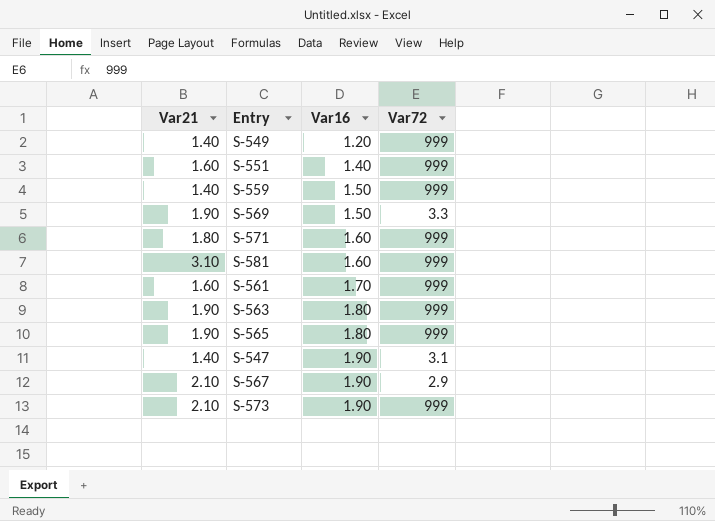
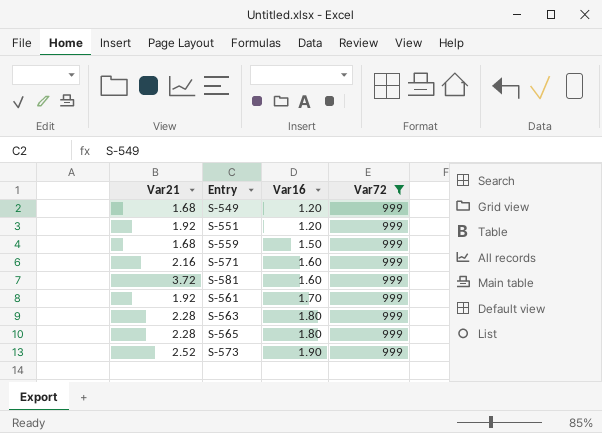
filter: none -> Var72 = 999
S-549 | Var21: 1.40 -> 1.68
S-551 | Var21: 1.60 -> 1.92
S-551 | Var16: 1.40 -> 1.20
S-559 | Var21: 1.40 -> 1.68
S-571 | Var21: 1.80 -> 2.16
S-581 | Var21: 3.10 -> 3.72
S-561 | Var21: 1.60 -> 1.92
S-563 | Var21: 1.90 -> 2.28
S-565 | Var21: 1.90 -> 2.28
S-573 | Var21: 2.10 -> 2.52

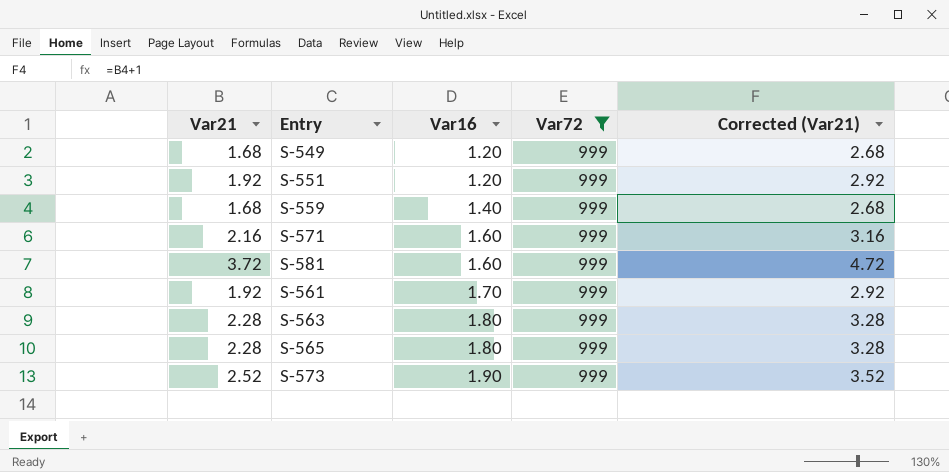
column Corrected (Var21) | formula: none -> [Var21] + 1
S-559 | Var16: 1.50 -> 1.40

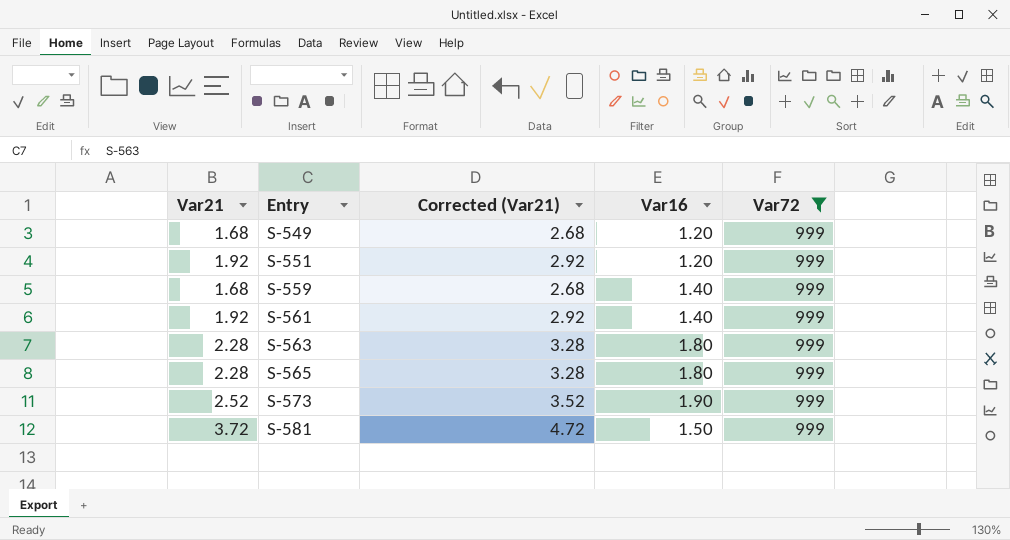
row order: Var16 ascending -> Entry ascending
column Corrected (Var21) | position: 5 -> 3
row S-571: 2.16 | 1.60 | 999 | 3.16 -> none
S-561 | Var16: 1.70 -> 1.40
S-581 | Var16: 1.60 -> 1.50

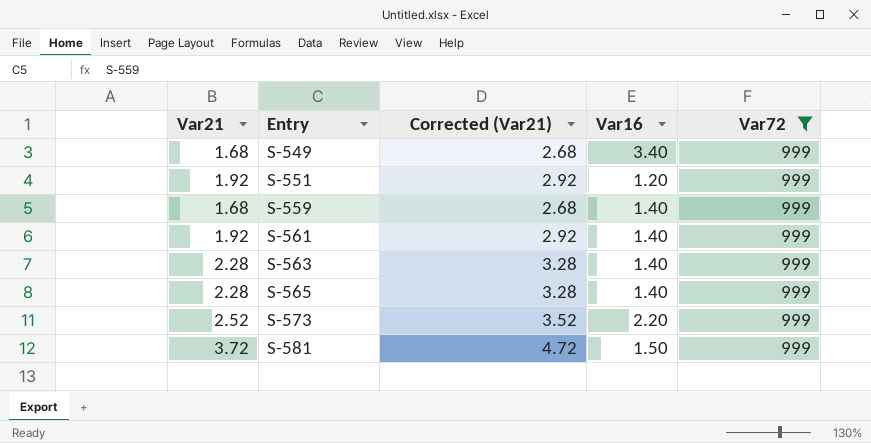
S-549 | Var16: 1.20 -> 3.40
S-563 | Var16: 1.80 -> 1.40
S-565 | Var16: 1.80 -> 1.40
S-573 | Var16: 1.90 -> 2.20

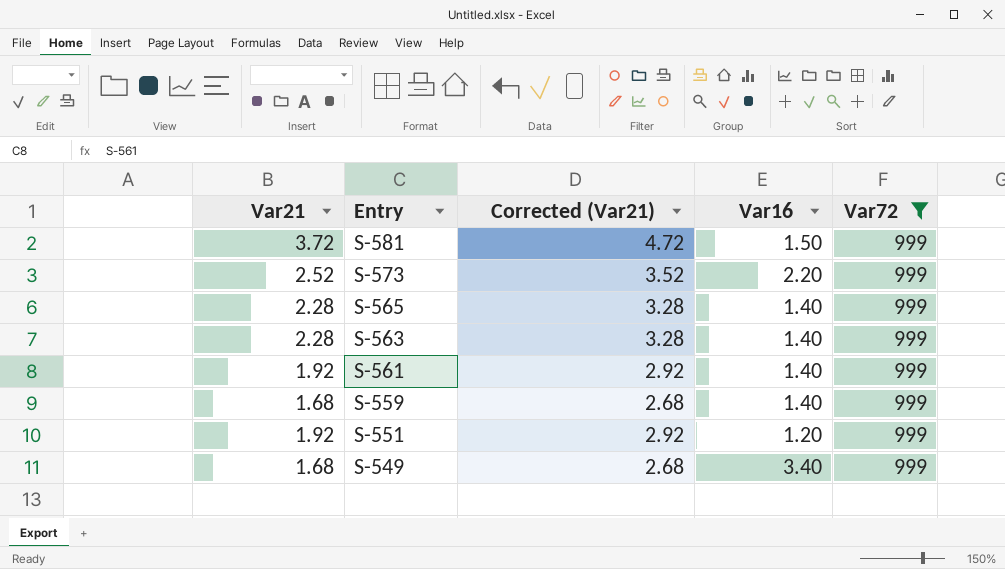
row order: Entry ascending -> Entry descending

